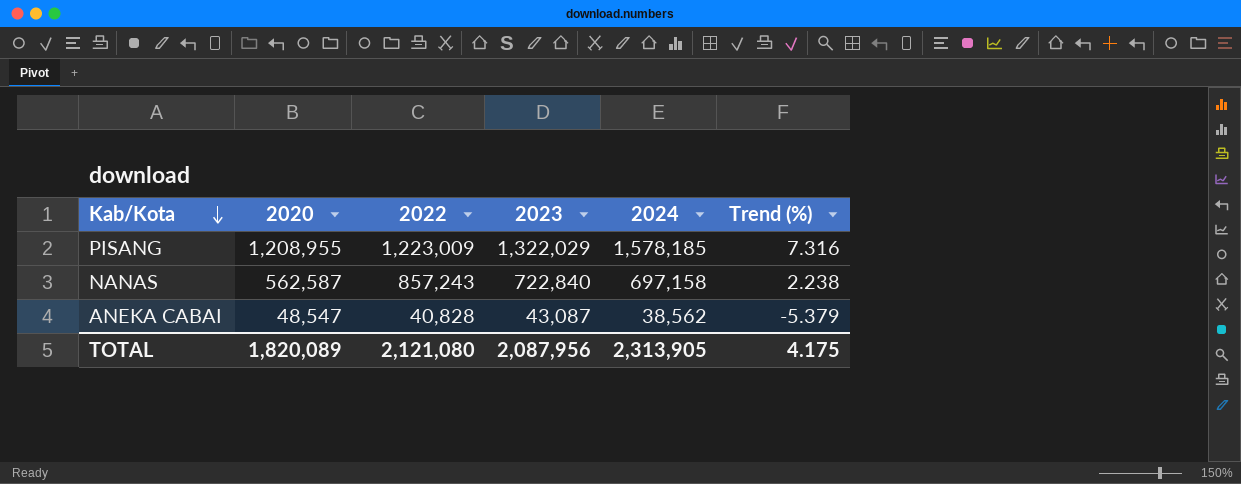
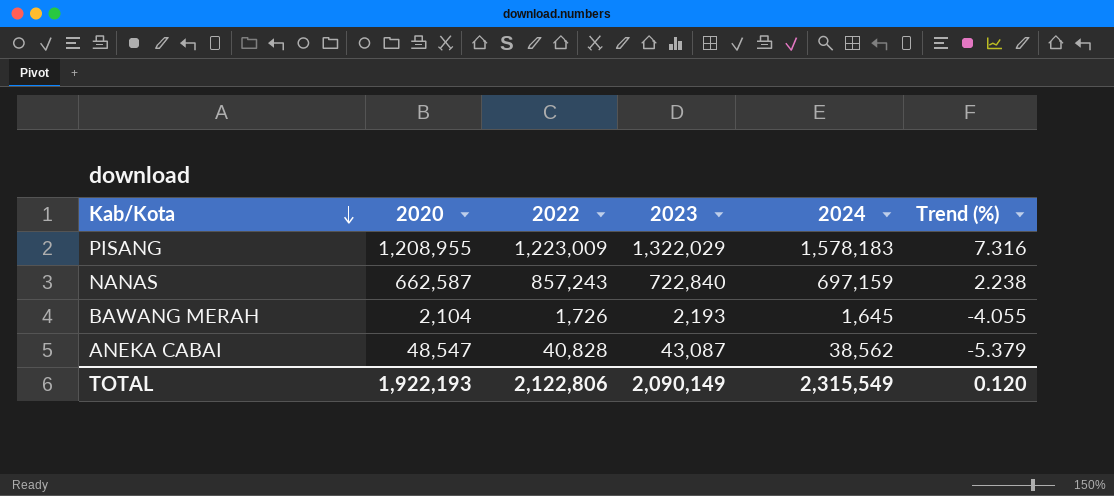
PISANG | 2024: 1,578,185 -> 1,578,183
NANAS | 2020: 562,587 -> 662,587
NANAS | 2024: 697,158 -> 697,159
row BAWANG MERAH: none -> 2,104 | 1,726 | 2,193 | 1,645 | -4.055
TOTAL | 2020: 1,820,089 -> 1,922,193
TOTAL | 2022: 2,121,080 -> 2,122,806
TOTAL | 2023: 2,087,956 -> 2,090,149
TOTAL | 2024: 2,313,905 -> 2,315,549
TOTAL | Trend (%): 4.175 -> 0.120

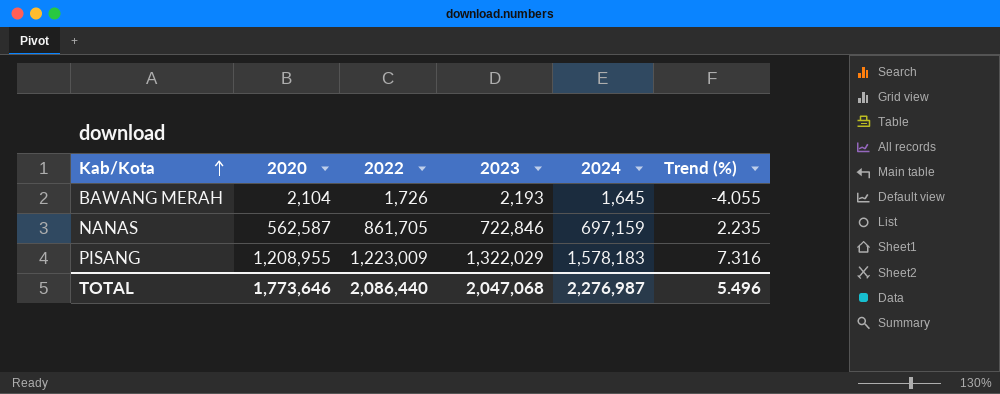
row order: Kab/Kota descending -> Kab/Kota ascending
row ANEKA CABAI: 48,547 | 40,828 | 43,087 | 38,562 | -5.379 -> none
NANAS | 2020: 662,587 -> 562,587
NANAS | 2022: 857,243 -> 861,705
NANAS | 2023: 722,840 -> 722,846
NANAS | Trend (%): 2.238 -> 2.235
TOTAL | 2020: 1,922,193 -> 1,773,646
TOTAL | 2022: 2,122,806 -> 2,086,440
TOTAL | 2023: 2,090,149 -> 2,047,068
TOTAL | 2024: 2,315,549 -> 2,276,987
TOTAL | Trend (%): 0.120 -> 5.496

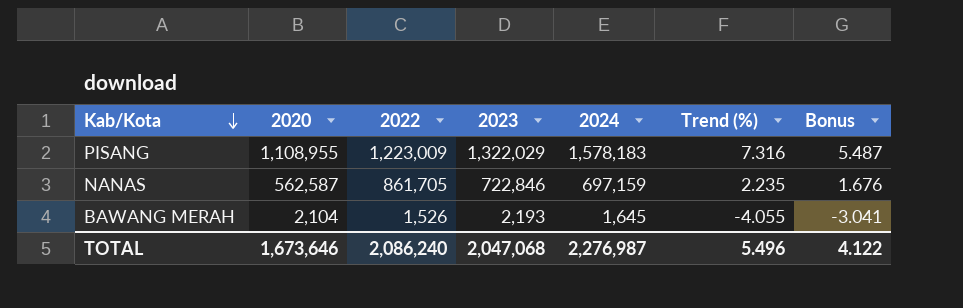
row order: Kab/Kota ascending -> Kab/Kota descending
column Bonus | formula: none -> [Trend (%)] * 0.75
PISANG | 2020: 1,208,955 -> 1,108,955
BAWANG MERAH | 2022: 1,726 -> 1,526
TOTAL | 2020: 1,773,646 -> 1,673,646
TOTAL | 2022: 2,086,440 -> 2,086,240

